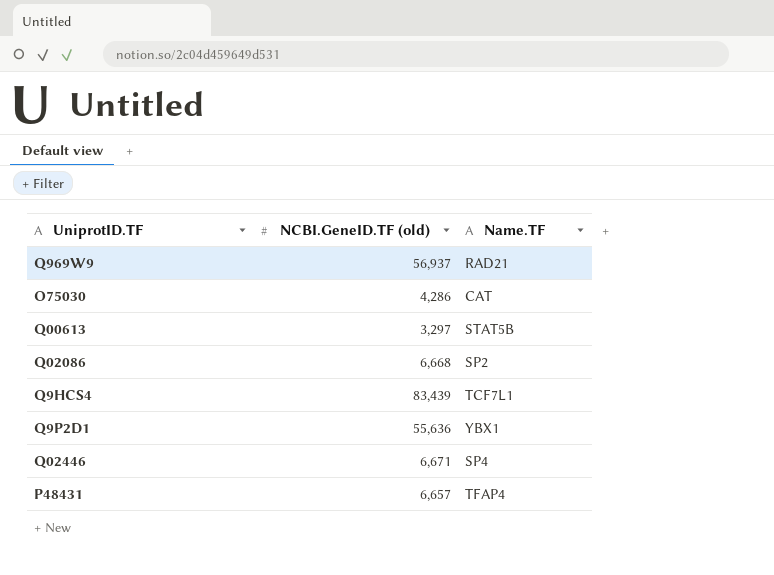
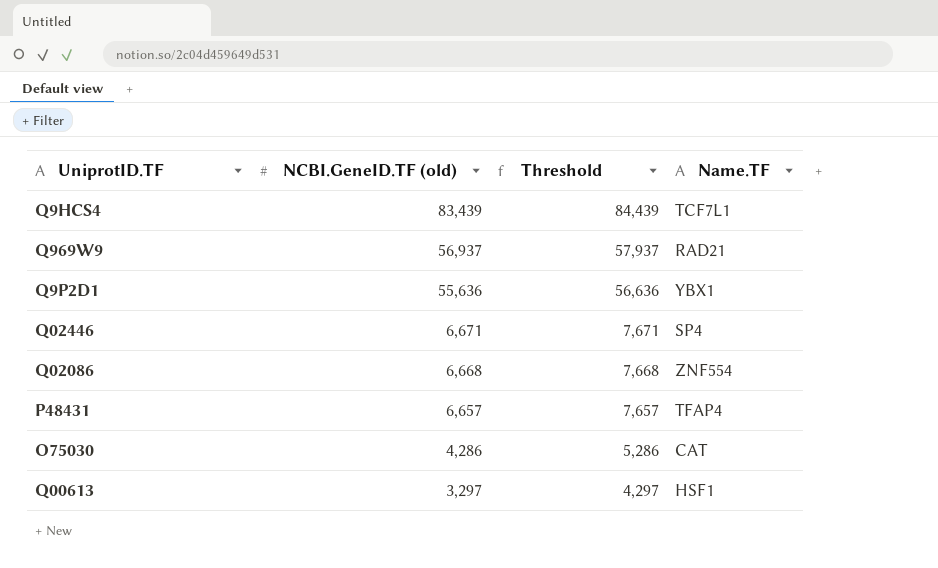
row order: none -> NCBI.GeneID.TF (old) descending
column Threshold | formula: none -> [NCBI.GeneID.TF (old)] + 1000
Q02086 | Name.TF: SP2 -> ZNF554
Q00613 | Name.TF: STAT5B -> HSF1

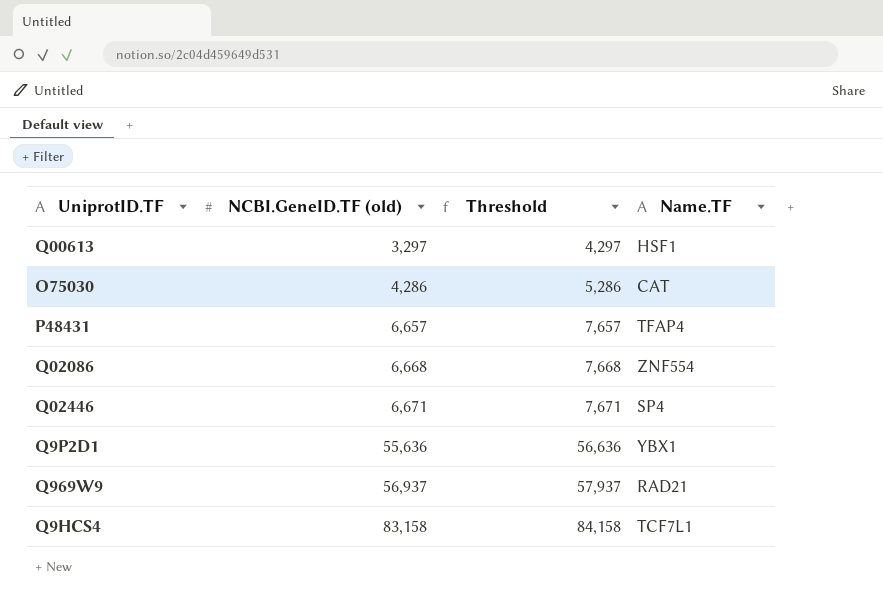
row order: NCBI.GeneID.TF (old) descending -> NCBI.GeneID.TF (old) ascending
Q9HCS4 | NCBI.GeneID.TF (old): 83,439 -> 83,158
Q9HCS4 | Threshold: 84,439 -> 84,158

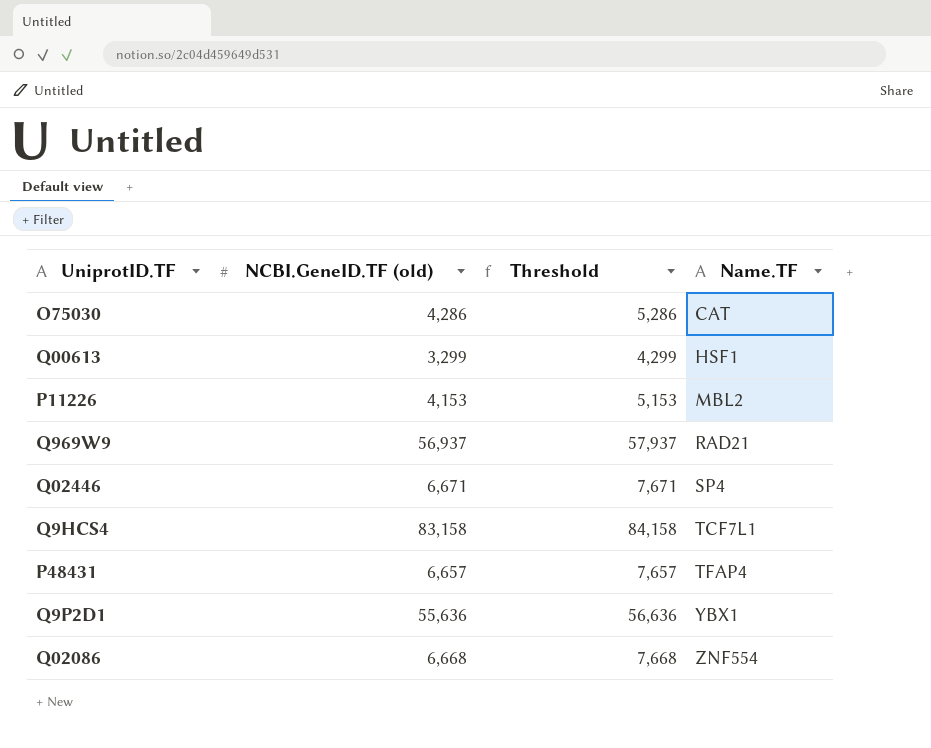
row order: NCBI.GeneID.TF (old) ascending -> Name.TF ascending
Q00613 | NCBI.GeneID.TF (old): 3,297 -> 3,299
Q00613 | Threshold: 4,297 -> 4,299
row P11226: none -> 4,153 | 5,153 | MBL2

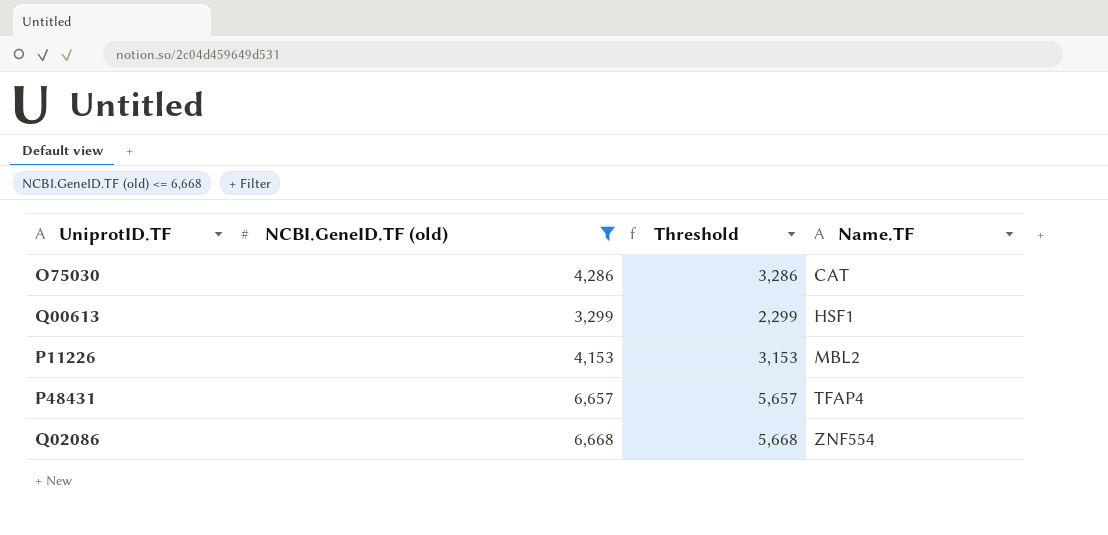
filter: none -> NCBI.GeneID.TF (old) <= 6,668
column Threshold | formula: [NCBI.GeneID.TF (old)] + 1000 -> [NCBI.GeneID.TF (old)] - 1000

